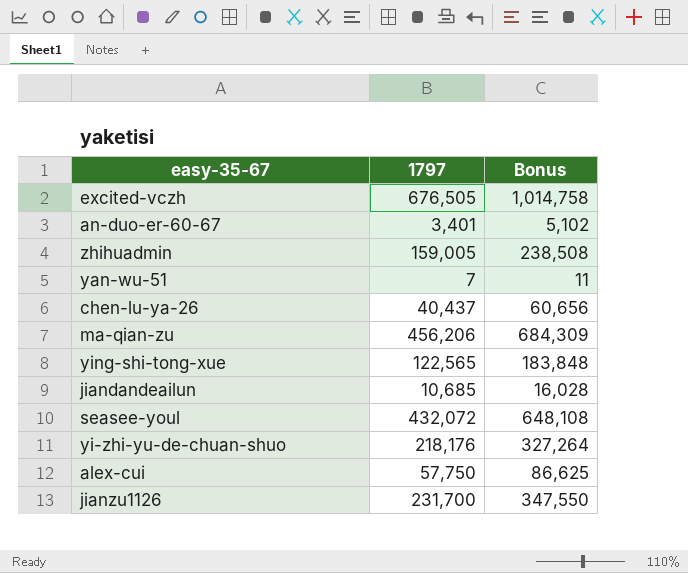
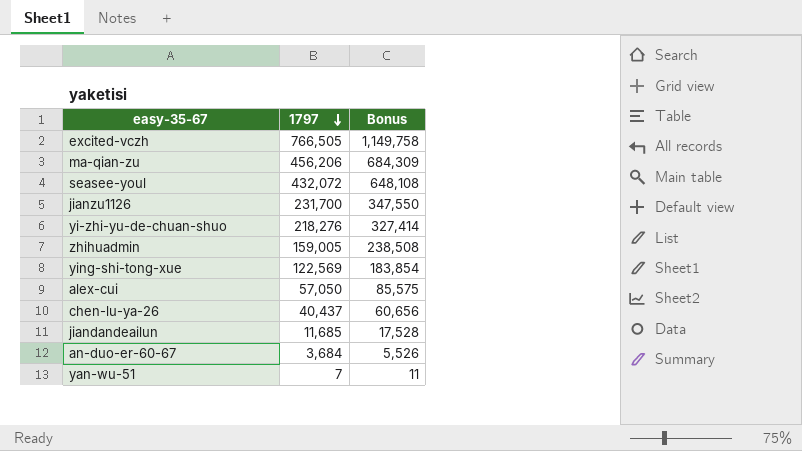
row order: none -> 1797 descending
excited-vczh | 1797: 676,505 -> 766,505
excited-vczh | Bonus: 1,014,758 -> 1,149,758
yi-zhi-yu-de-chuan-shuo | 1797: 218,176 -> 218,276
yi-zhi-yu-de-chuan-shuo | Bonus: 327,264 -> 327,414
ying-shi-tong-xue | 1797: 122,565 -> 122,569
ying-shi-tong-xue | Bonus: 183,848 -> 183,854
alex-cui | 1797: 57,750 -> 57,050
alex-cui | Bonus: 86,625 -> 85,575
jiandandeailun | 1797: 10,685 -> 11,685
jiandandeailun | Bonus: 16,028 -> 17,528
an-duo-er-60-67 | 1797: 3,401 -> 3,684
an-duo-er-60-67 | Bonus: 5,102 -> 5,526

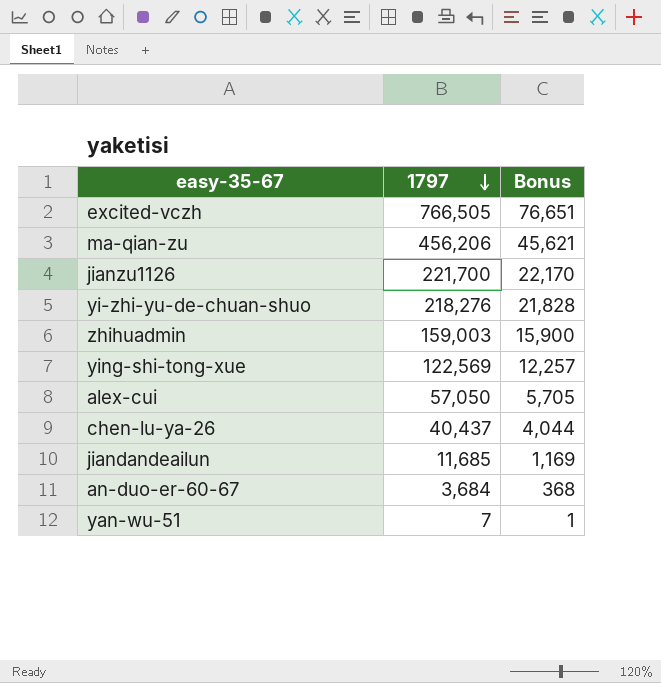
column Bonus | formula: [1797] * 1.5 -> [1797] * 0.1
row seasee-youl: 432,072 | 648,108 -> none
jianzu1126 | 1797: 231,700 -> 221,700
zhihuadmin | 1797: 159,005 -> 159,003

